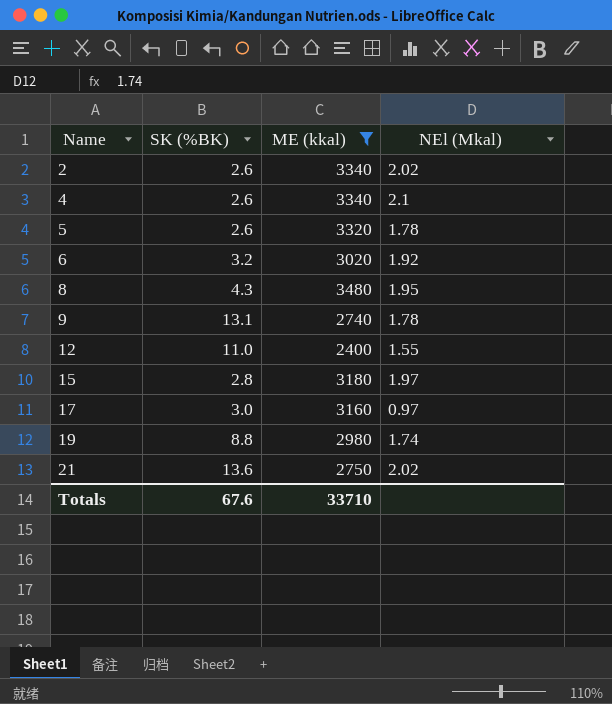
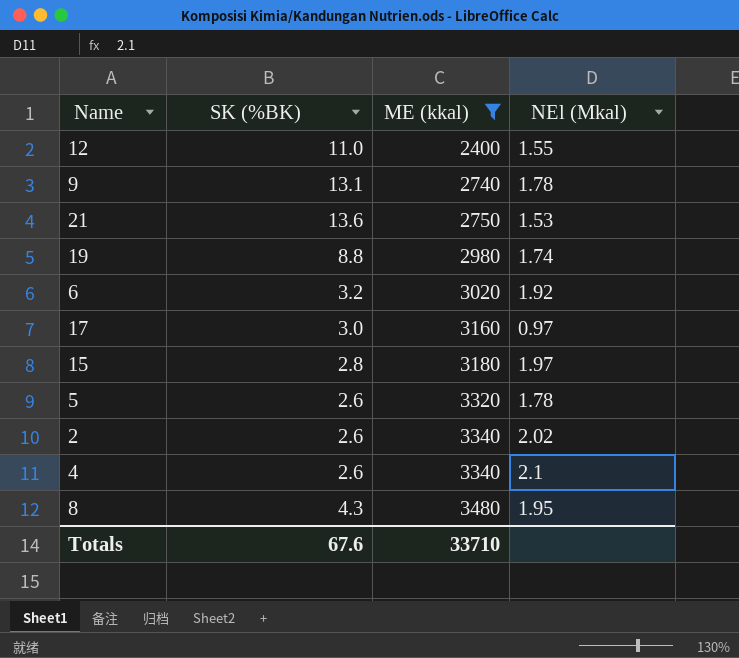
row order: Name ascending -> ME (kkal) ascending
21 | NEl (Mkal): 2.02 -> 1.53

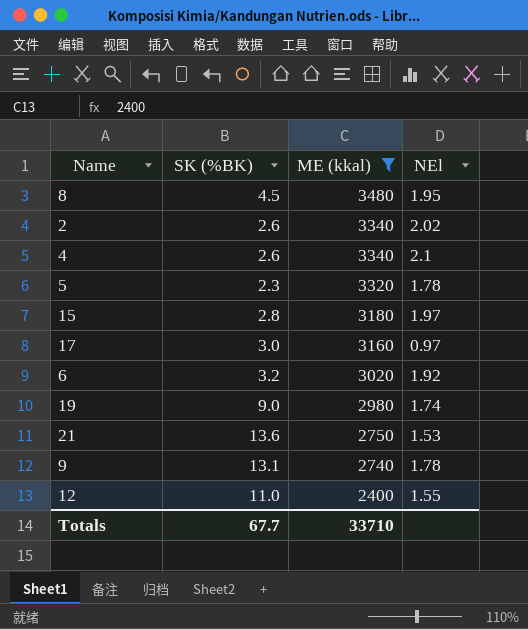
row order: ME (kkal) ascending -> ME (kkal) descending
column name: NEl (Mkal) -> NEl
8 | SK (%BK): 4.3 -> 4.5
5 | SK (%BK): 2.6 -> 2.3
19 | SK (%BK): 8.8 -> 9.0
Totals | SK (%BK): 67.6 -> 67.7

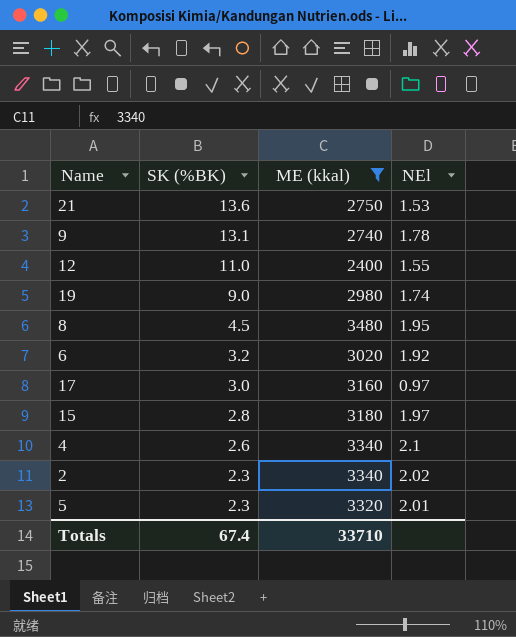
row order: ME (kkal) descending -> SK (%BK) descending
2 | SK (%BK): 2.6 -> 2.3
5 | NEl: 1.78 -> 2.01
Totals | SK (%BK): 67.7 -> 67.4

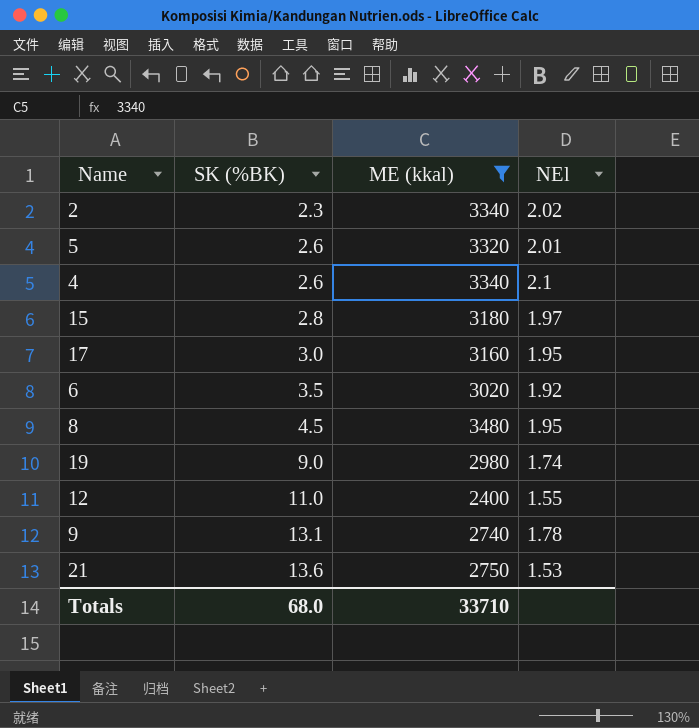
row order: SK (%BK) descending -> SK (%BK) ascending
5 | SK (%BK): 2.3 -> 2.6
17 | NEl: 0.97 -> 1.95
6 | SK (%BK): 3.2 -> 3.5
Totals | SK (%BK): 67.4 -> 68.0

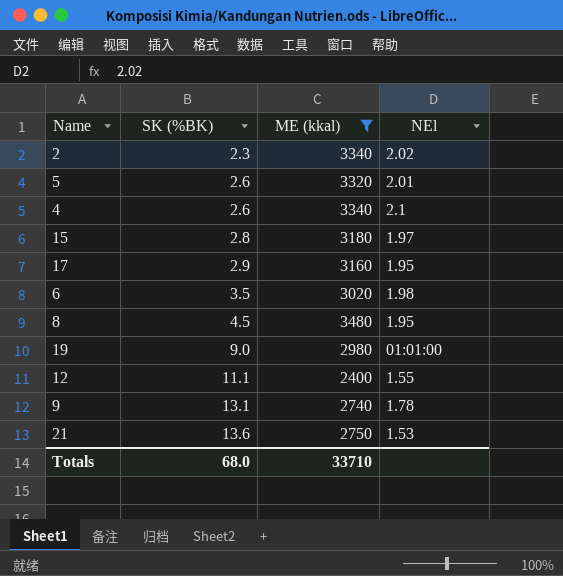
17 | SK (%BK): 3.0 -> 2.9
6 | NEl: 1.92 -> 1.98
19 | NEl: 1.74 -> 01:01:00
12 | SK (%BK): 11.0 -> 11.1

